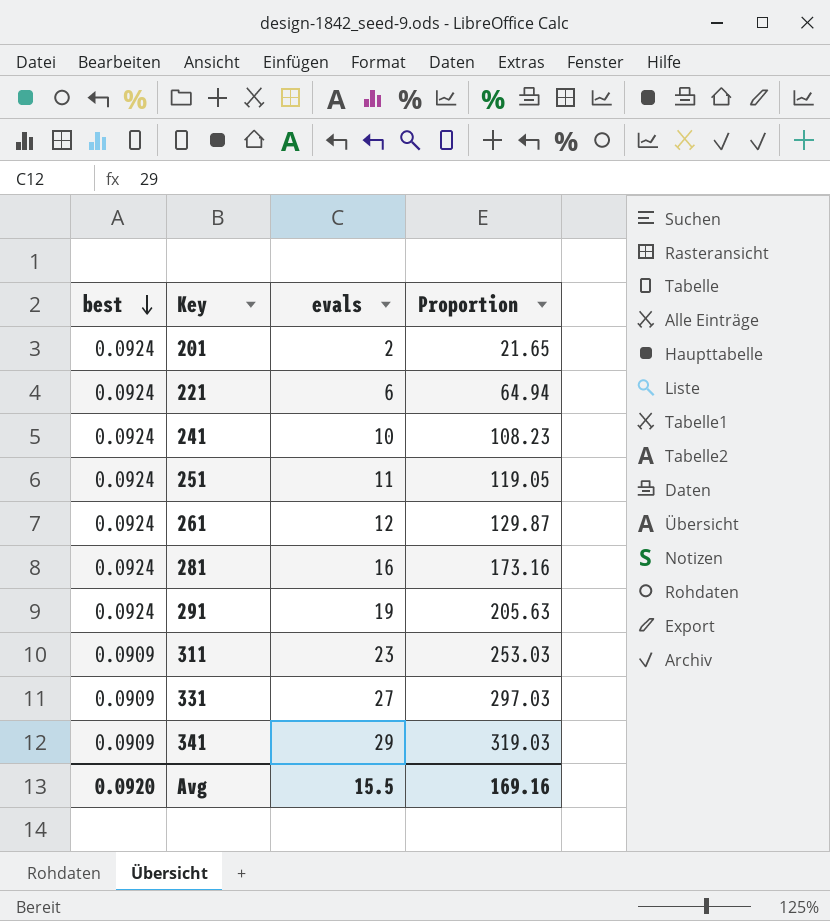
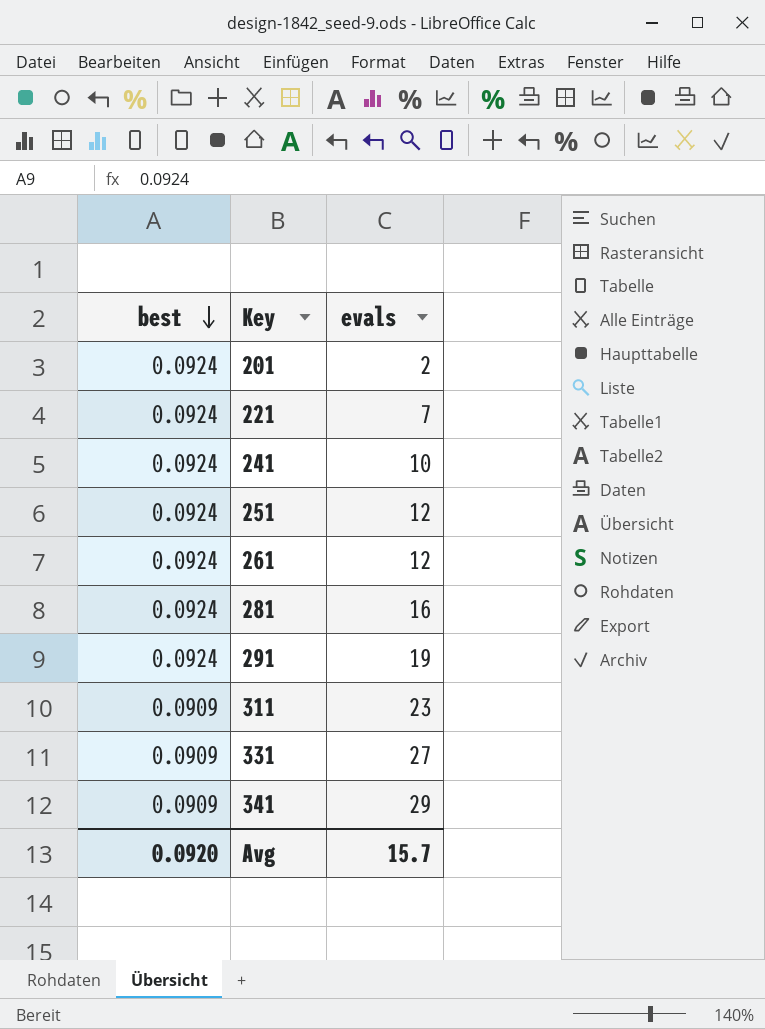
column Proportion | formula: [evals] / [best] -> none
221 | evals: 6 -> 7
251 | evals: 11 -> 12
Avg | evals: 15.5 -> 15.7

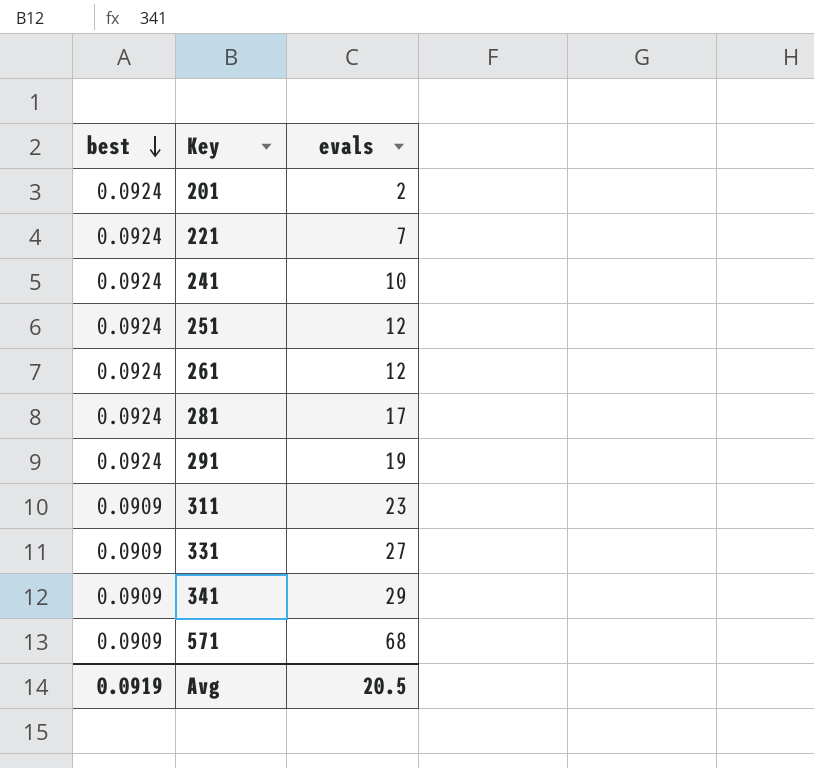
281 | evals: 16 -> 17
row 571: none -> 0.0909 | 68
Avg | best: 0.0920 -> 0.0919
Avg | evals: 15.7 -> 20.5

